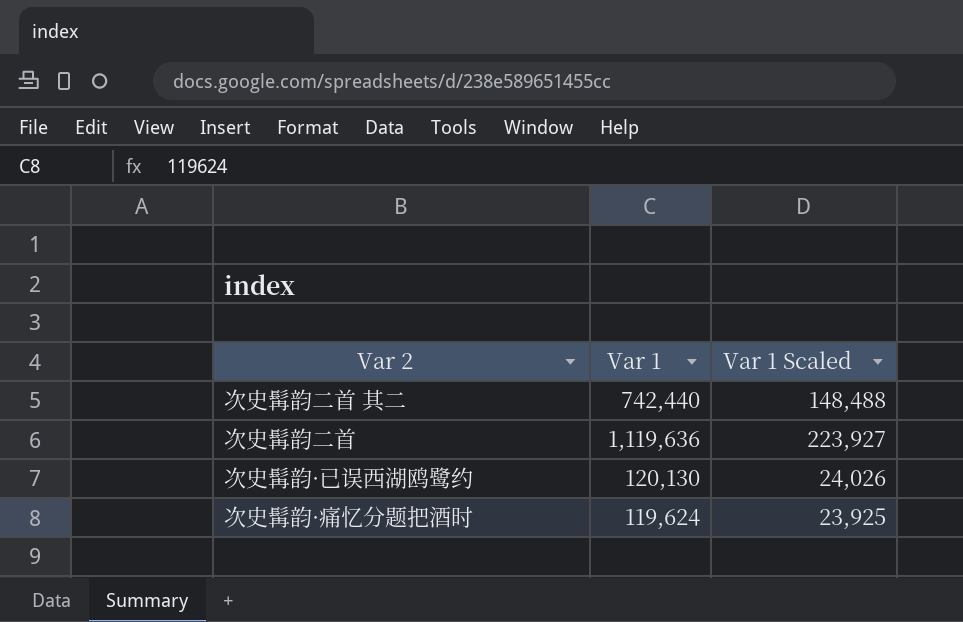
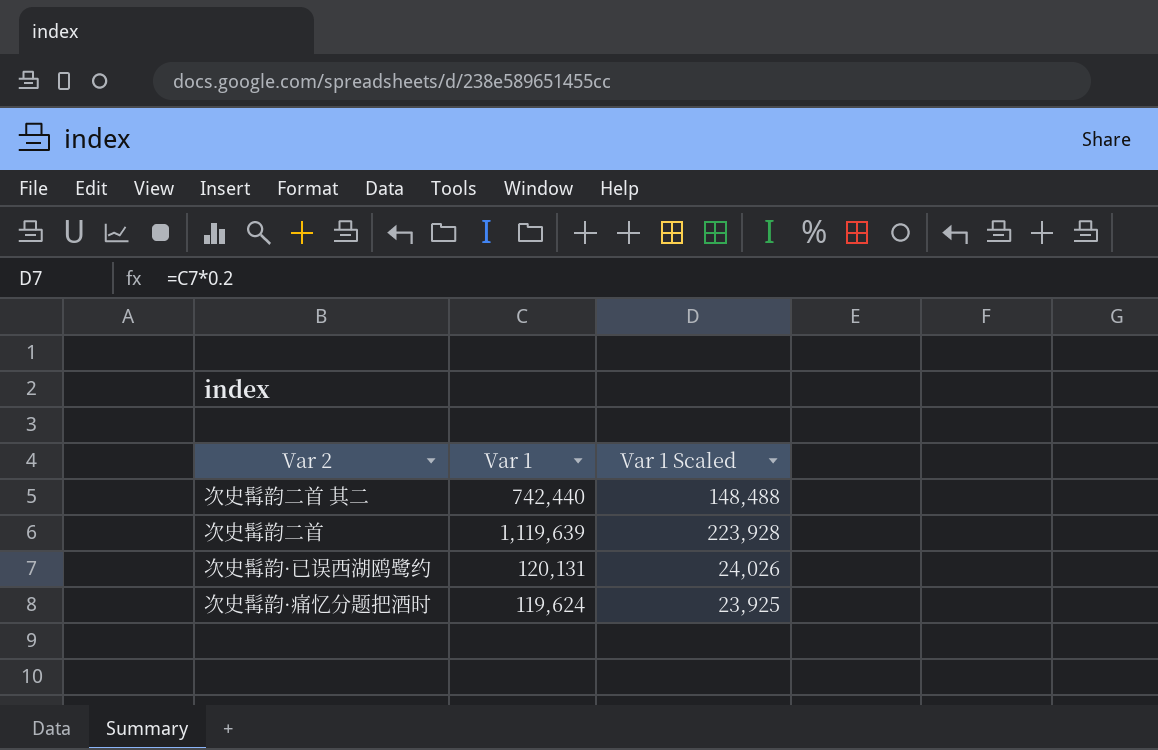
次史髯韵二首 | Var 1: 1,119,636 -> 1,119,639
次史髯韵二首 | Var 1 Scaled: 223,927 -> 223,928
次史髯韵·已误西湖鸥鹭约 | Var 1: 120,130 -> 120,131

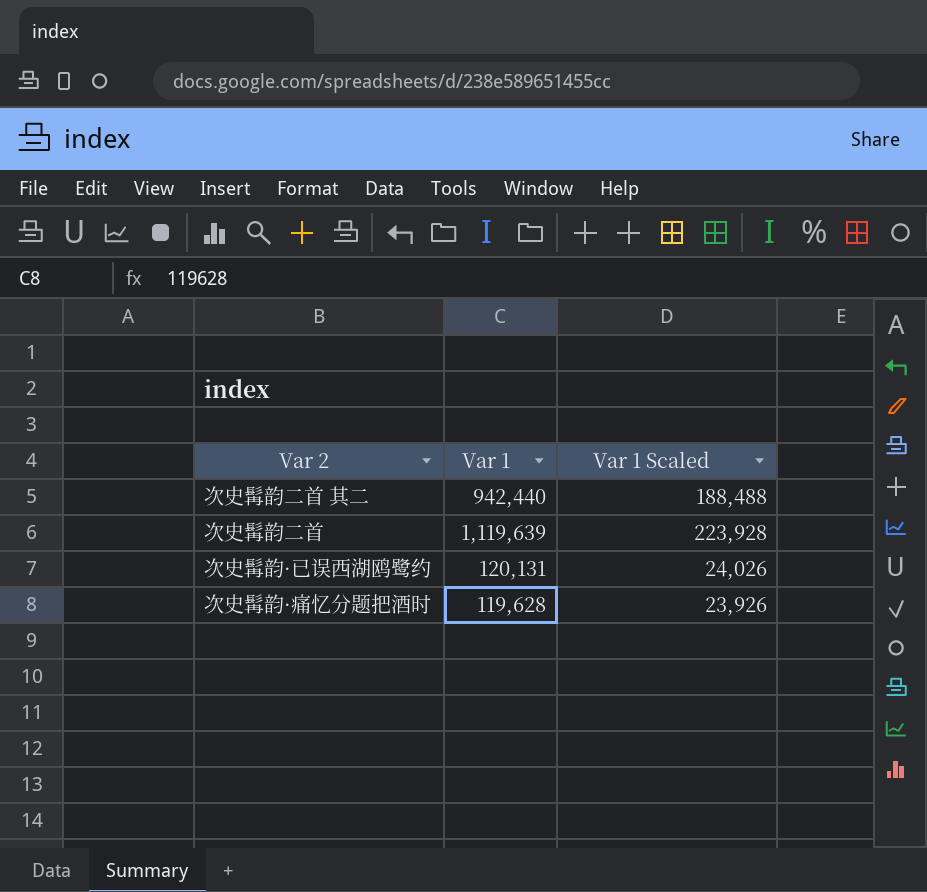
次史髯韵二首 其二 | Var 1: 742,440 -> 942,440
次史髯韵二首 其二 | Var 1 Scaled: 148,488 -> 188,488
次史髯韵·痛忆分题把酒时 | Var 1: 119,624 -> 119,628
次史髯韵·痛忆分题把酒时 | Var 1 Scaled: 23,925 -> 23,926

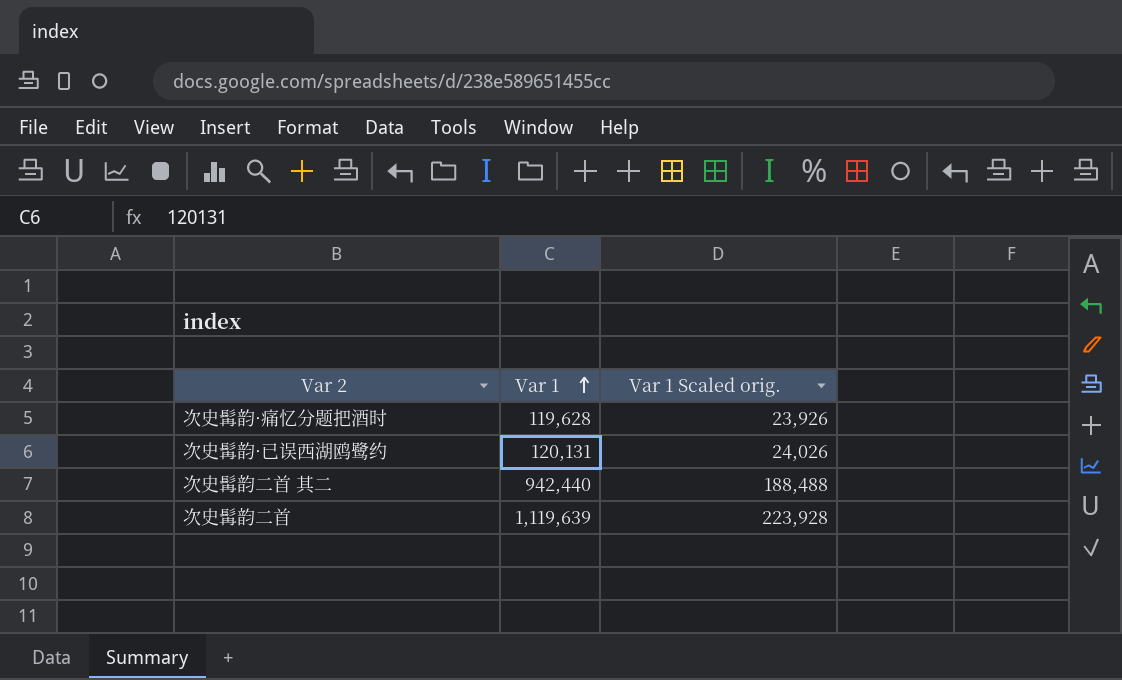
row order: none -> Var 1 ascending
column name: Var 1 Scaled -> Var 1 Scaled orig.

